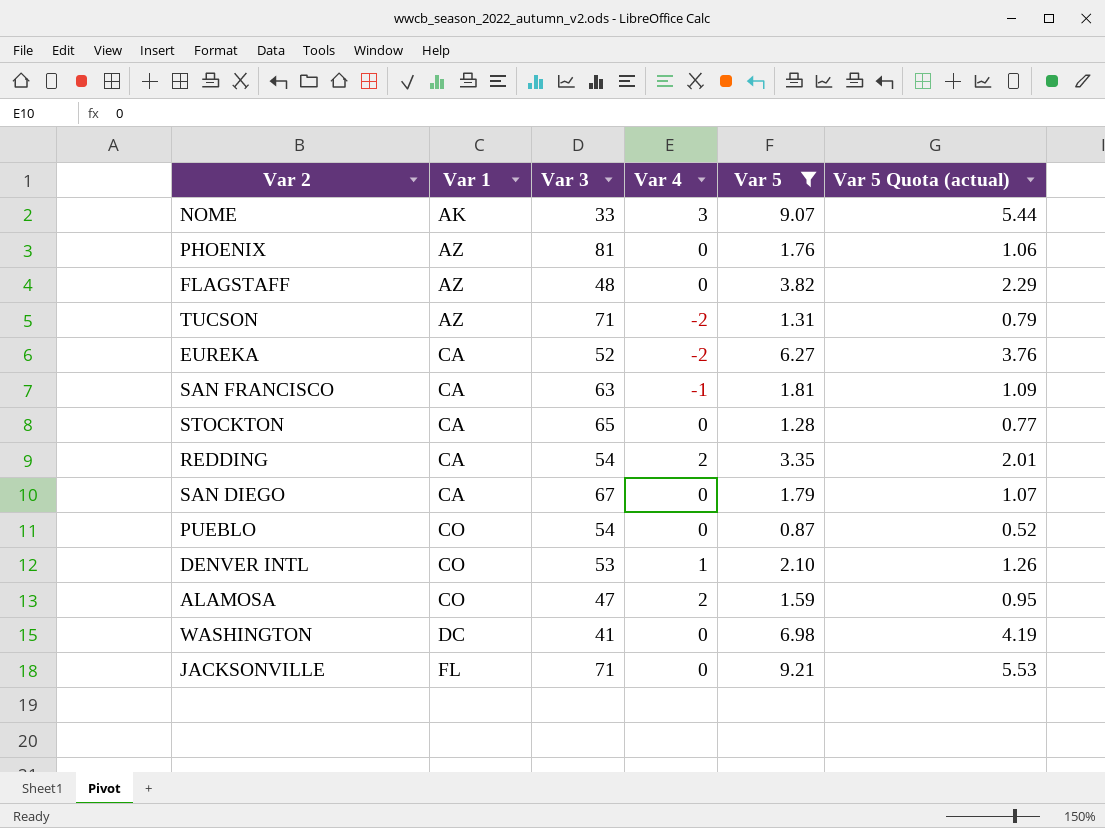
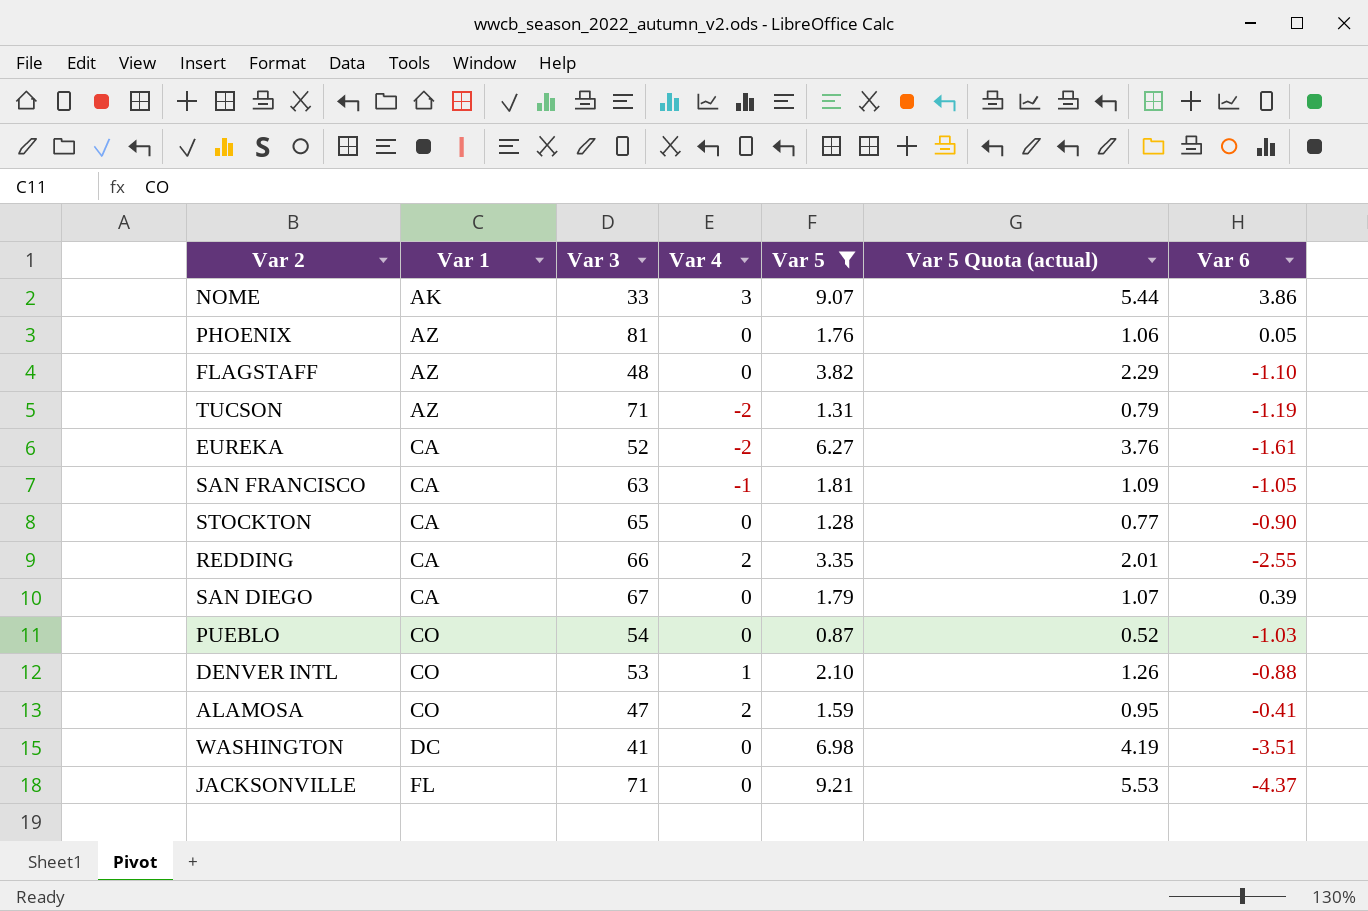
column Var 6 | position: none -> 7
REDDING | Var 3: 54 -> 66

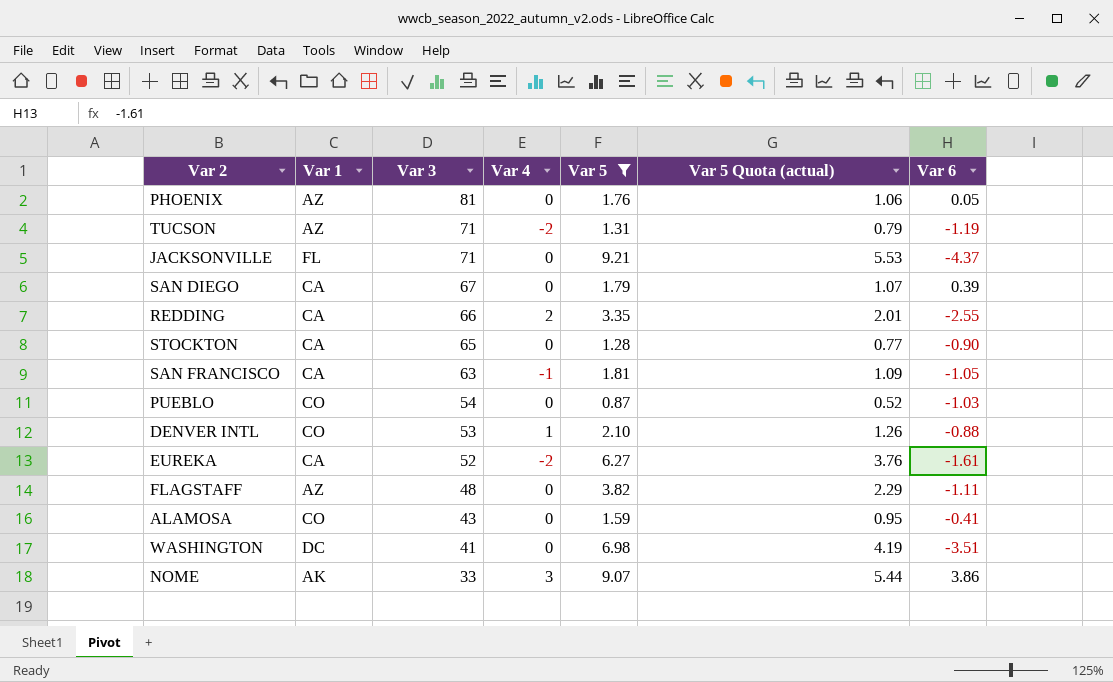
row order: Var 1 ascending -> Var 3 descending
FLAGSTAFF | Var 6: -1.10 -> -1.11
ALAMOSA | Var 3: 47 -> 43
ALAMOSA | Var 4: 2 -> 0

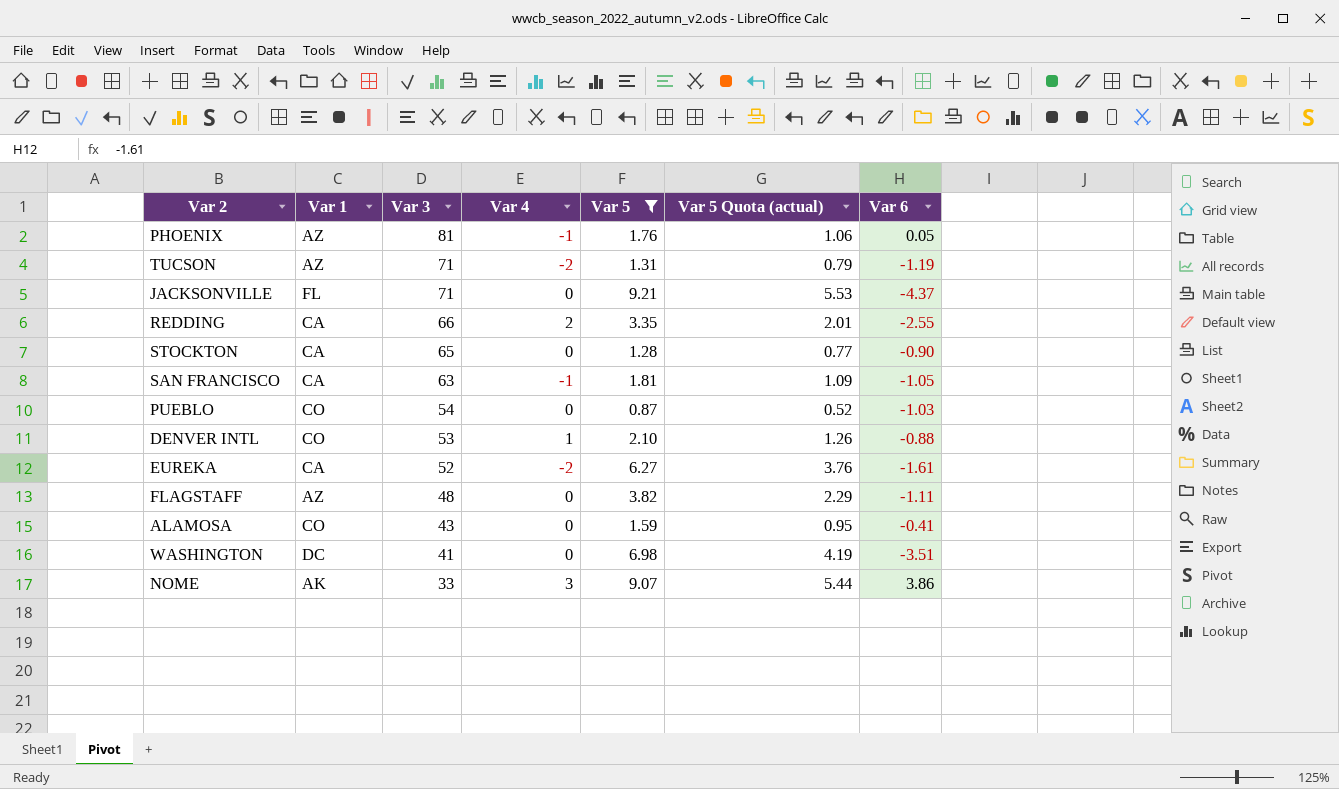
row SAN DIEGO: CA | 67 | 0 | 1.79 | 1.07 | 0.39 -> none
PHOENIX | Var 4: 0 -> -1

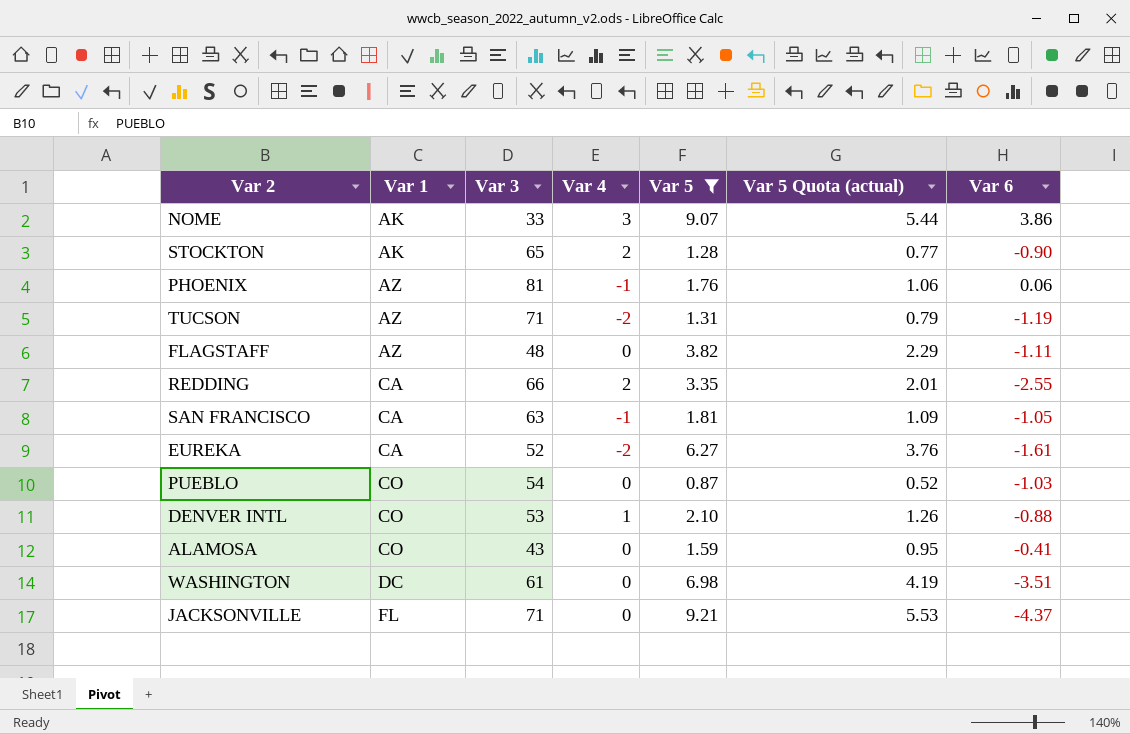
row order: Var 3 descending -> Var 1 ascending
STOCKTON | Var 1: CA -> AK
STOCKTON | Var 4: 0 -> 2
PHOENIX | Var 6: 0.05 -> 0.06
WASHINGTON | Var 3: 41 -> 61

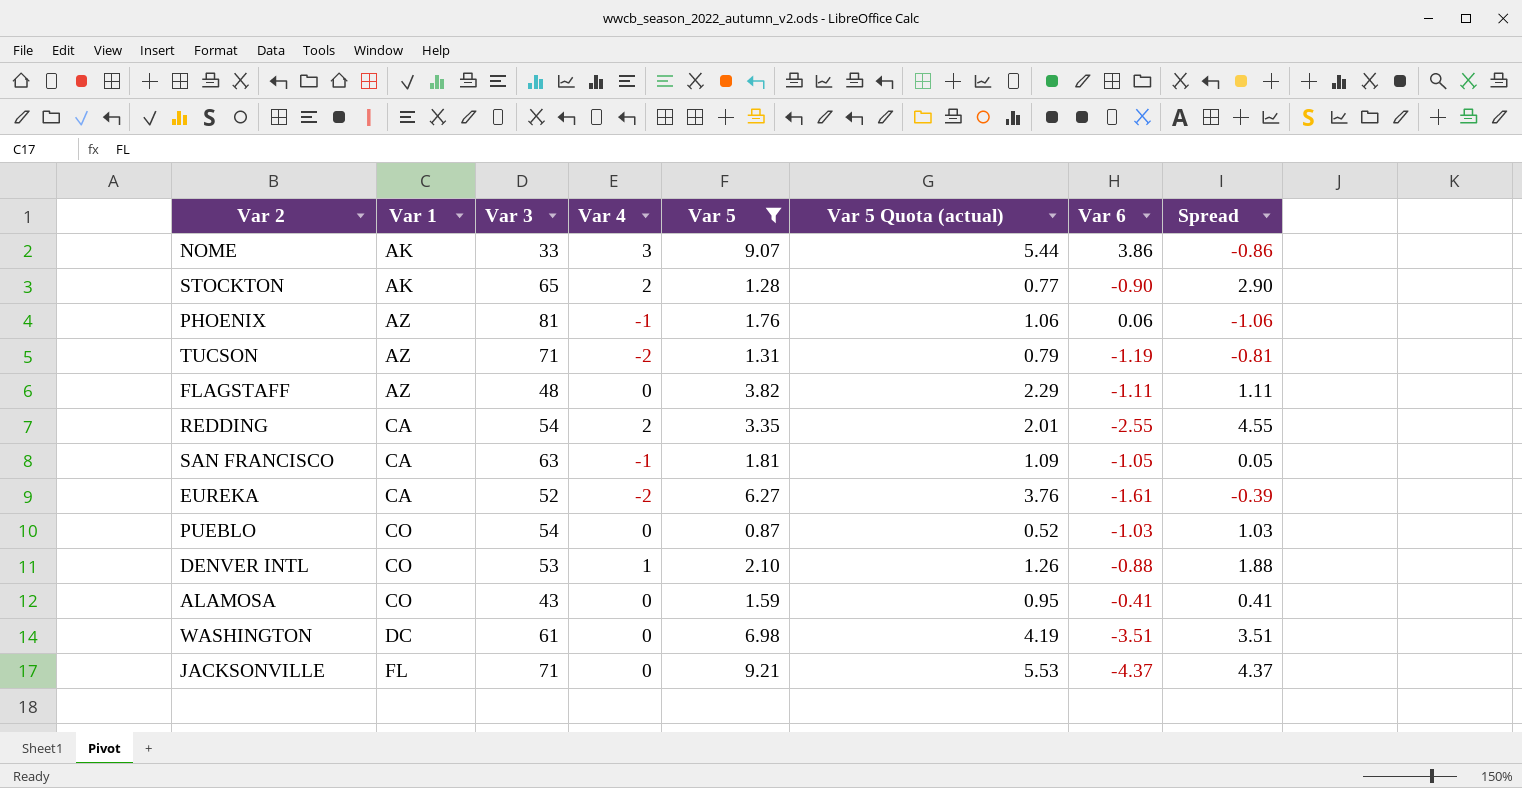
column Spread | formula: none -> [Var 4] - [Var 6]
REDDING | Var 3: 66 -> 54

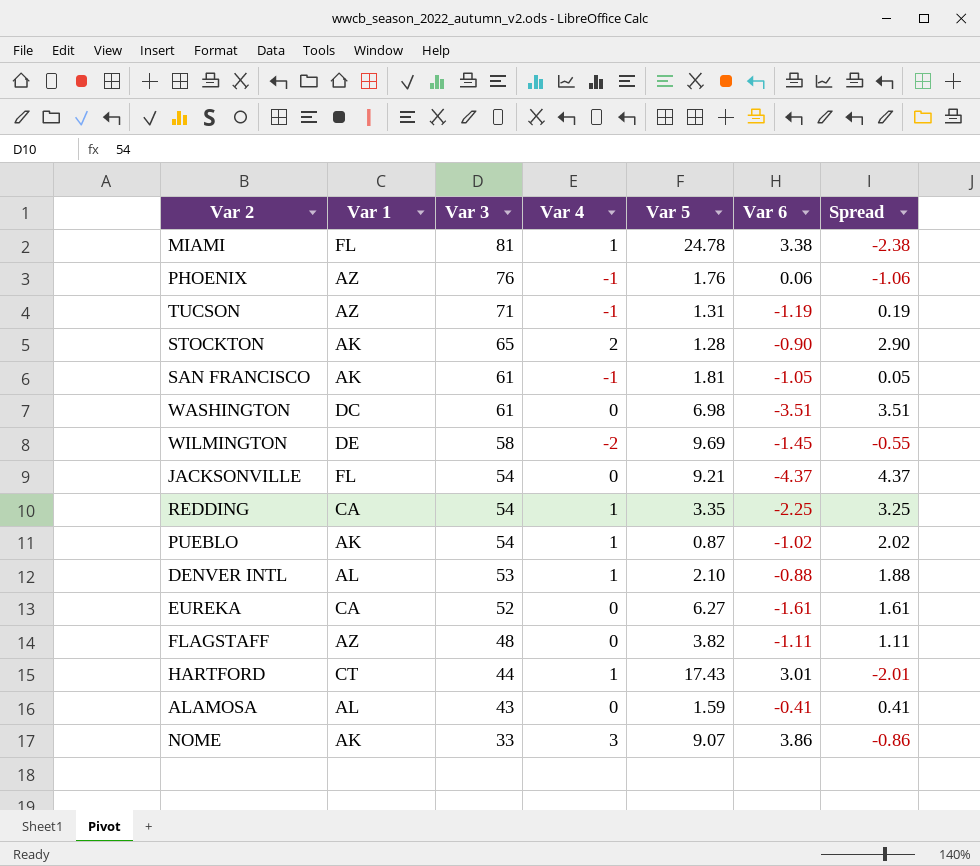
filter: Var 5 <= 9.21 -> none
row order: Var 1 ascending -> Var 3 descending
column Var 5 Quota (actual) | formula: [Var 5] * 0.6 -> none
PHOENIX | Var 3: 81 -> 76
TUCSON | Var 4: -2 -> -1
TUCSON | Spread: -0.81 -> 0.19
SAN FRANCISCO | Var 1: CA -> AK
SAN FRANCISCO | Var 3: 63 -> 61
JACKSONVILLE | Var 3: 71 -> 54
REDDING | Var 4: 2 -> 1
REDDING | Var 6: -2.55 -> -2.25
REDDING | Spread: 4.55 -> 3.25
PUEBLO | Var 1: CO -> AK
PUEBLO | Var 4: 0 -> 1
PUEBLO | Var 6: -1.03 -> -1.02
PUEBLO | Spread: 1.03 -> 2.02
DENVER INTL | Var 1: CO -> AL
EUREKA | Var 4: -2 -> 0
EUREKA | Spread: -0.39 -> 1.61
ALAMOSA | Var 1: CO -> AL

